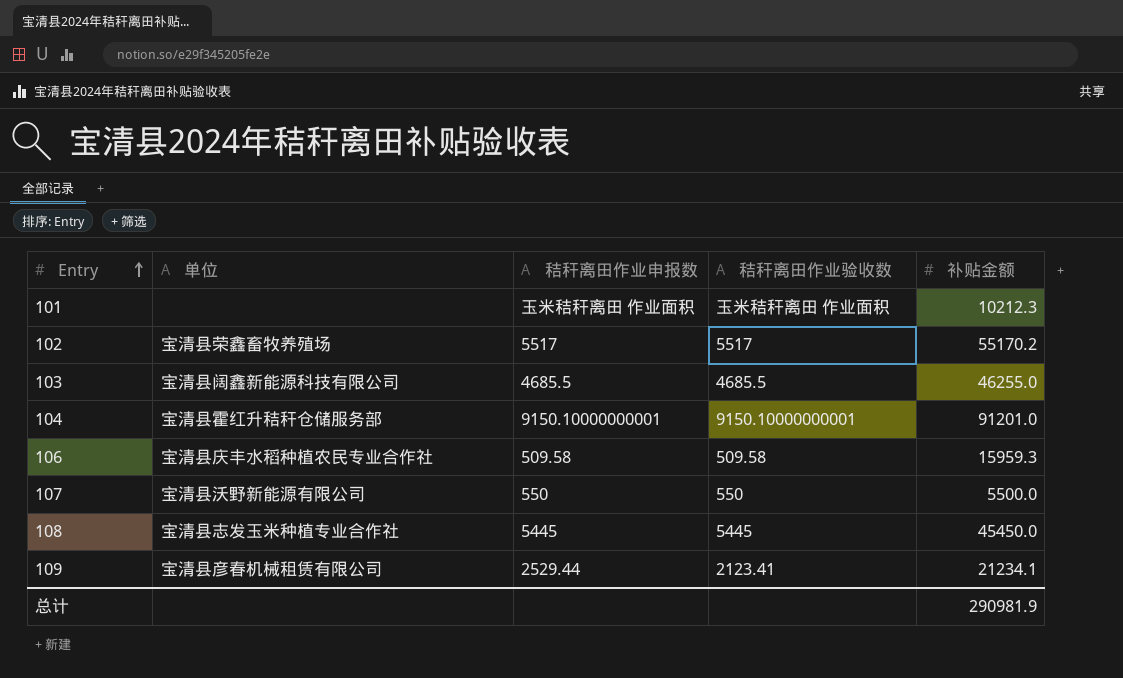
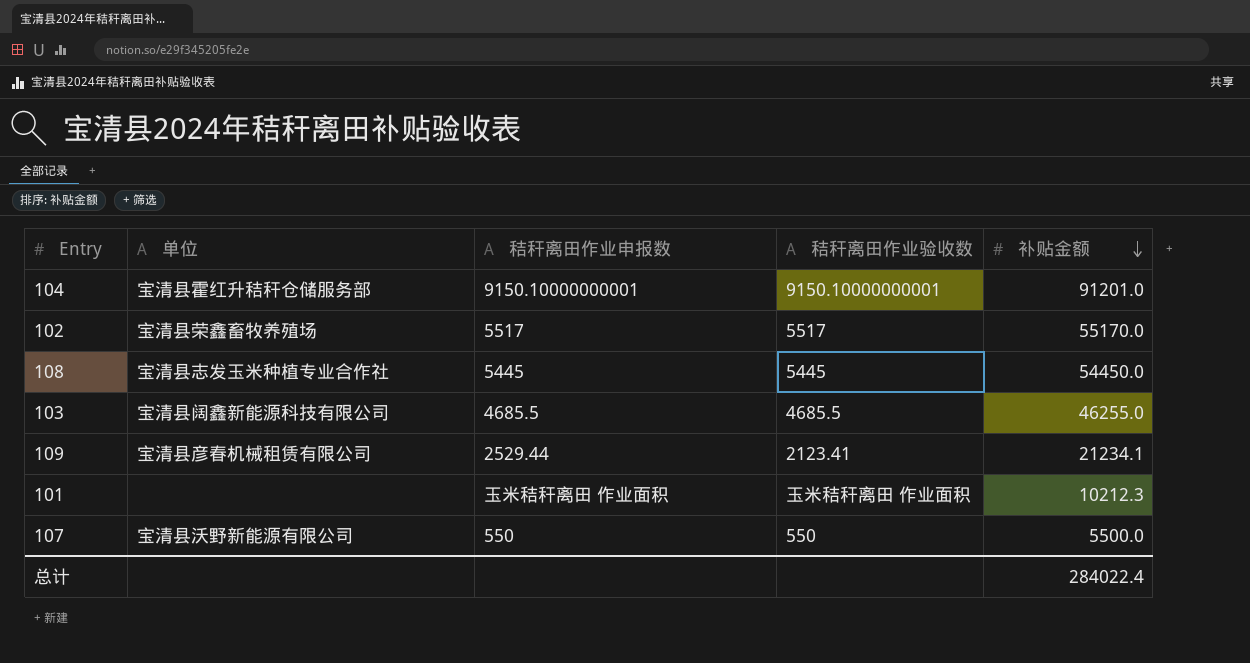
row order: Entry ascending -> 补贴金额 descending
row 106: 宝清县庆丰水稻种植农民专业合作社 | 509.58 | 509.58 | 15959.3 -> none
102 | 补贴金额: 55170.2 -> 55170.0
108 | 补贴金额: 45450.0 -> 54450.0
总计 | 补贴金额: 290981.9 -> 284022.4

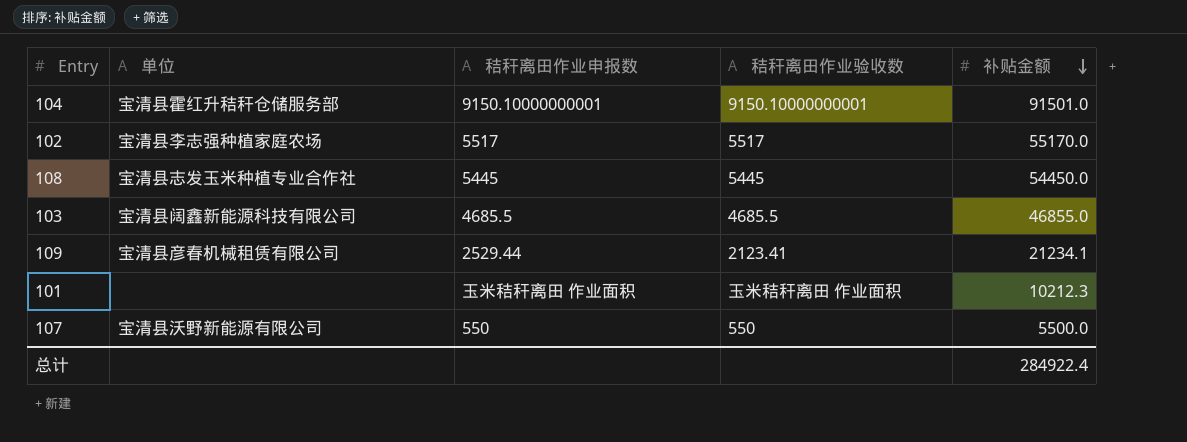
104 | 补贴金额: 91201.0 -> 91501.0
102 | 单位: 宝清县荣鑫畜牧养殖场 -> 宝清县李志强种植家庭农场
103 | 补贴金额: 46255.0 -> 46855.0
总计 | 补贴金额: 284022.4 -> 284922.4

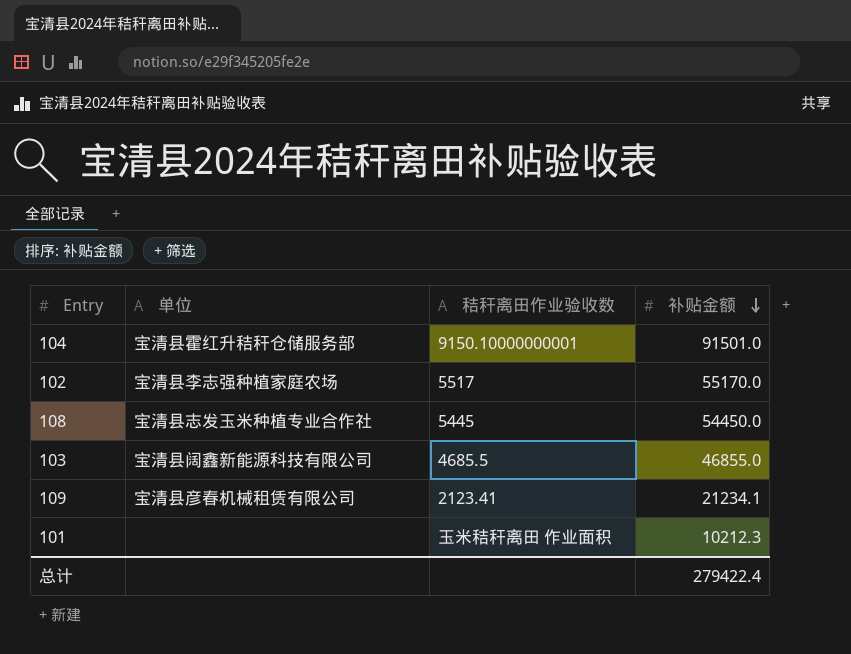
column 秸秆离田作业申报数 | position: 3 -> none
row 107: 宝清县沃野新能源有限公司 | 550 | 550 | 5500.0 -> none
总计 | 补贴金额: 284922.4 -> 279422.4

